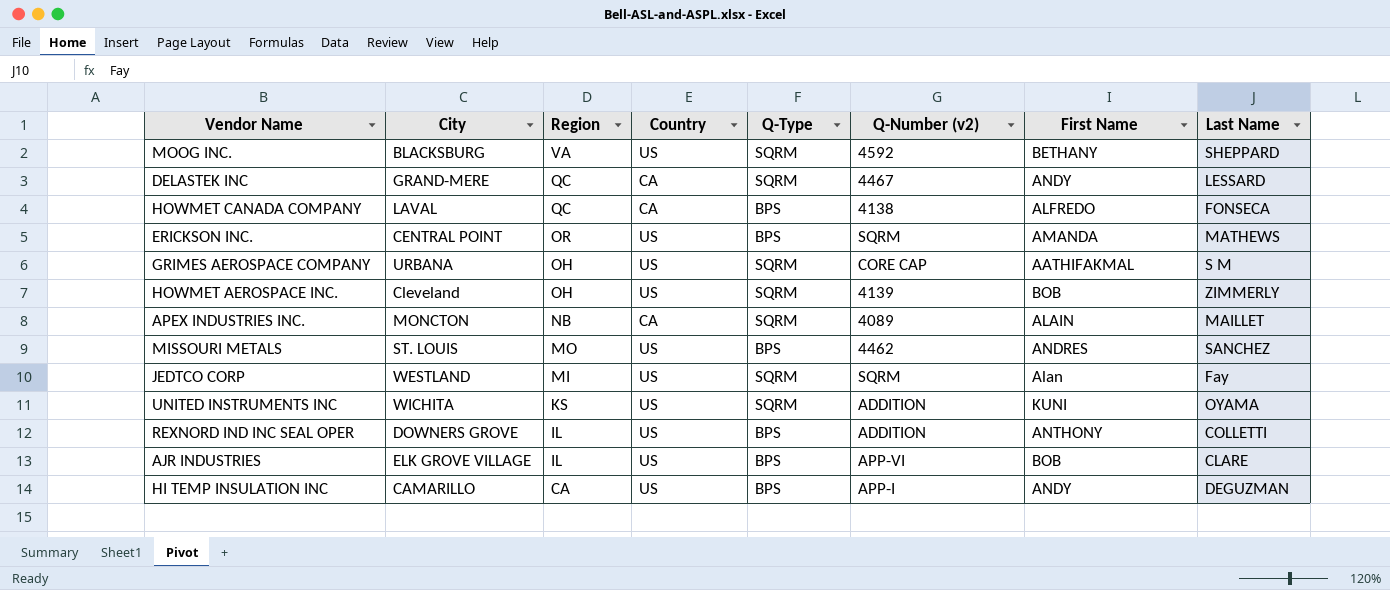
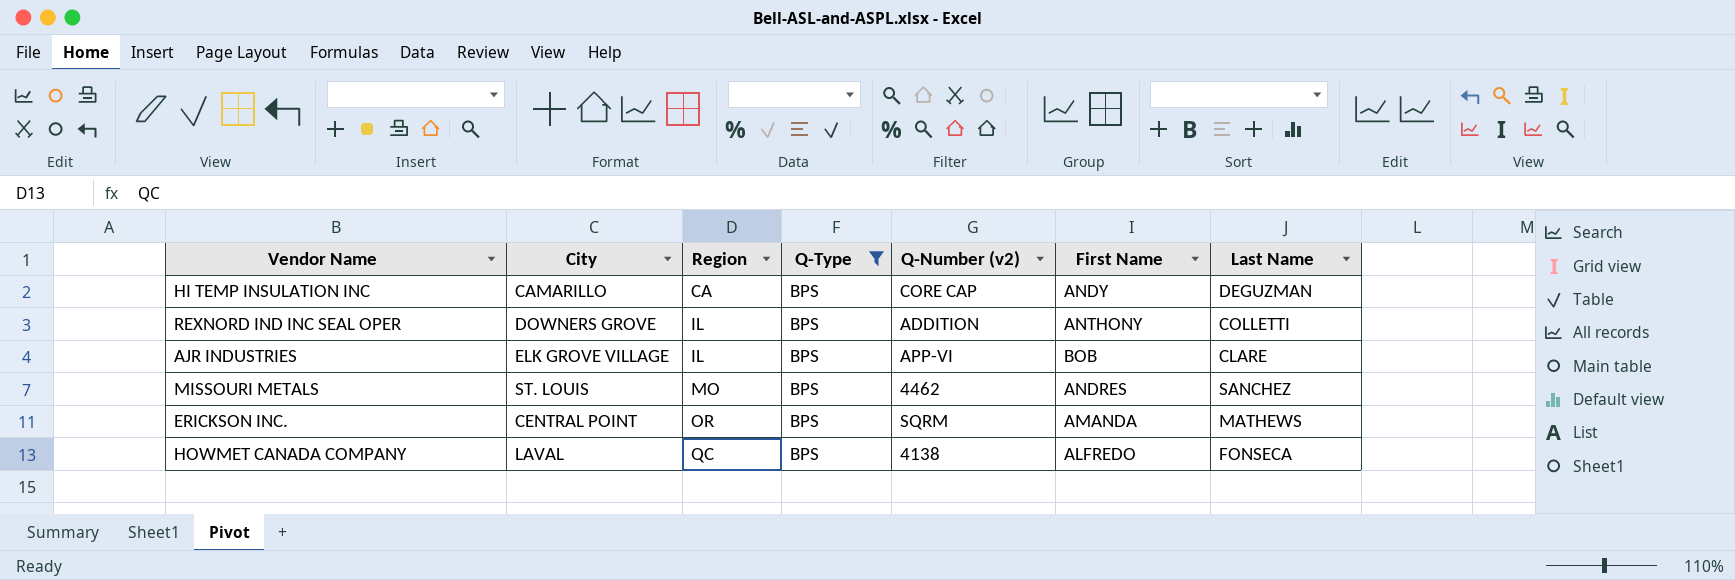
filter: none -> Q-Type = BPS
row order: Region descending -> Region ascending
column Country | position: 4 -> none
HI TEMP INSULATION INC | Q-Number (v2): APP-I -> CORE CAP

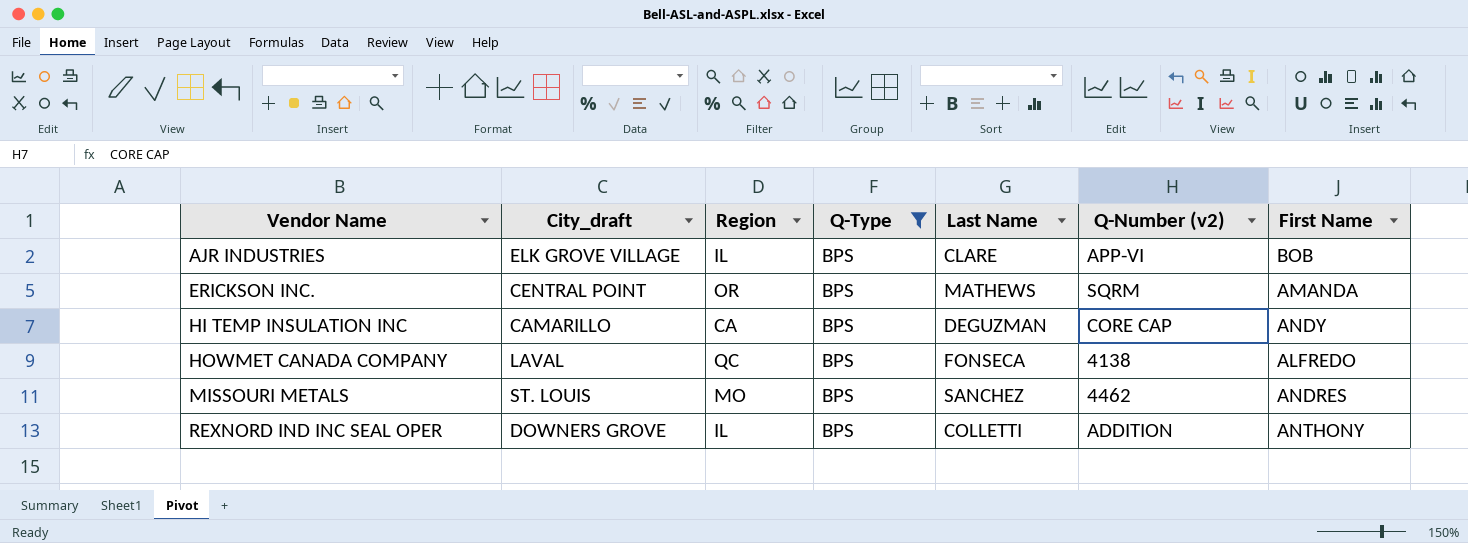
row order: Region ascending -> Vendor Name ascending
column name: City -> City_draft
column Last Name | position: 7 -> 5

